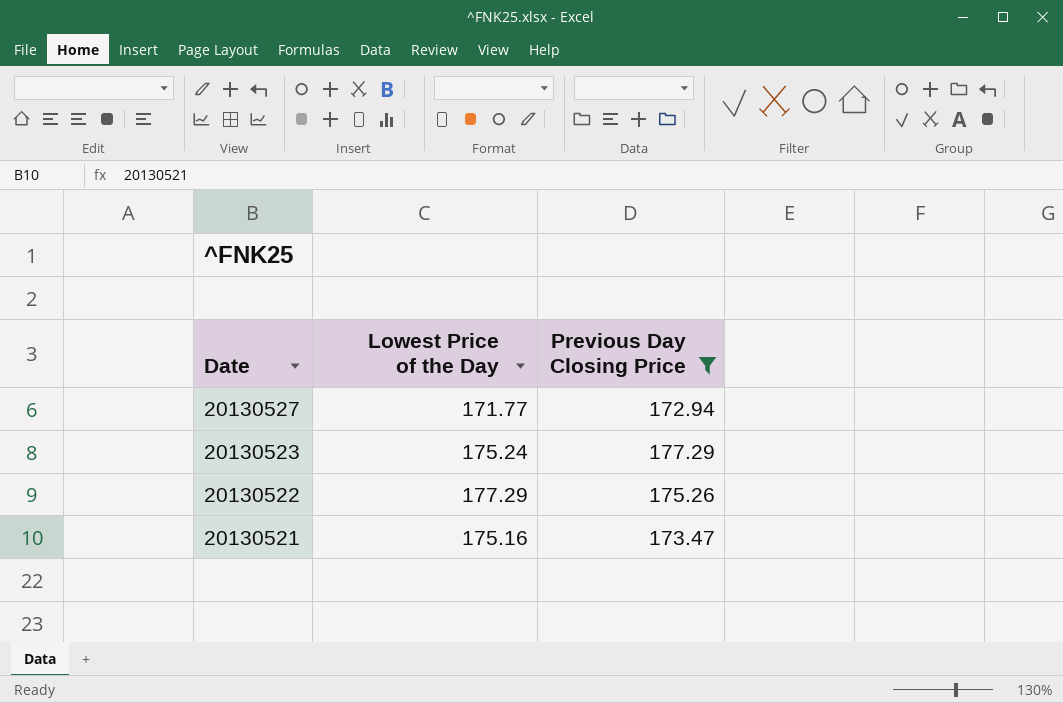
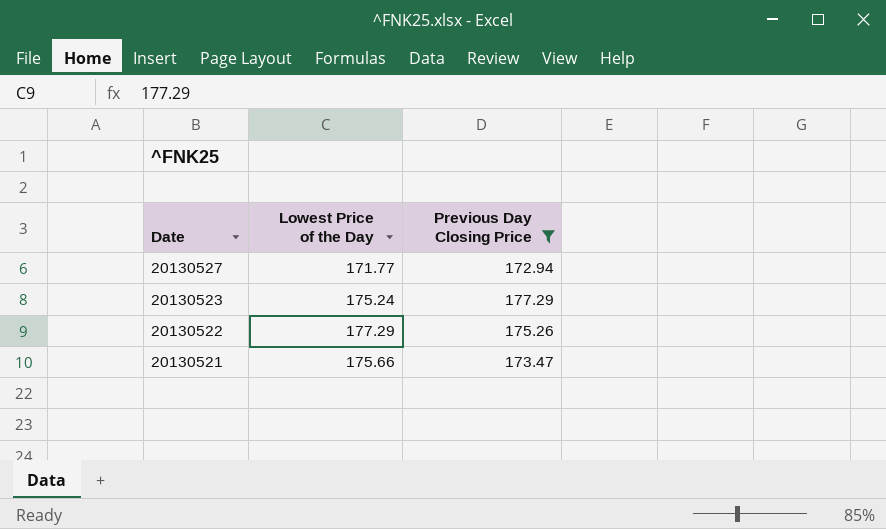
20130521 | Lowest Price of the Day: 175.16 -> 175.66

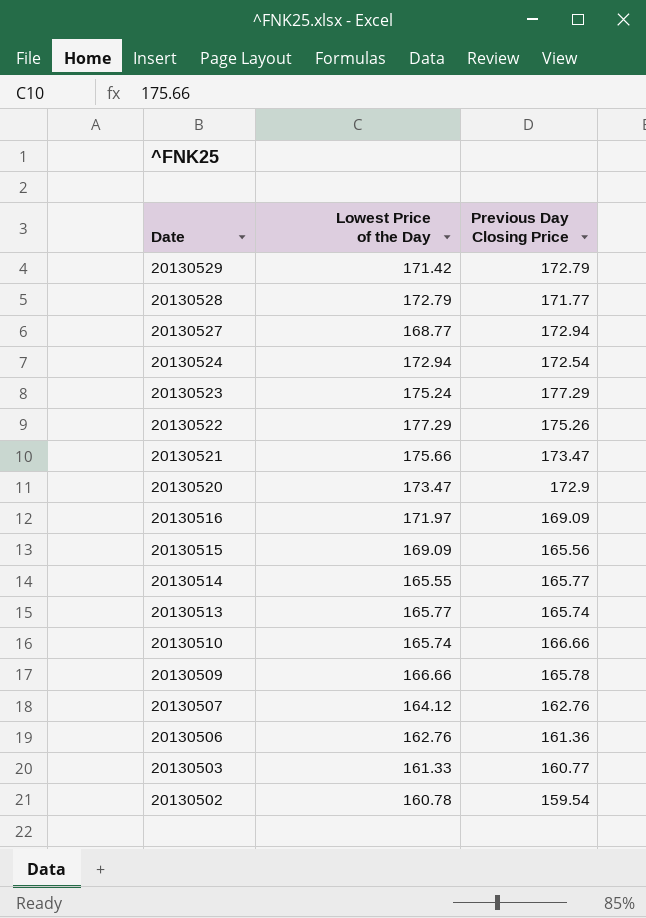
filter: Previous Day Closing Price >= 172.94 -> none
20130527 | Lowest Price of the Day: 171.77 -> 168.77

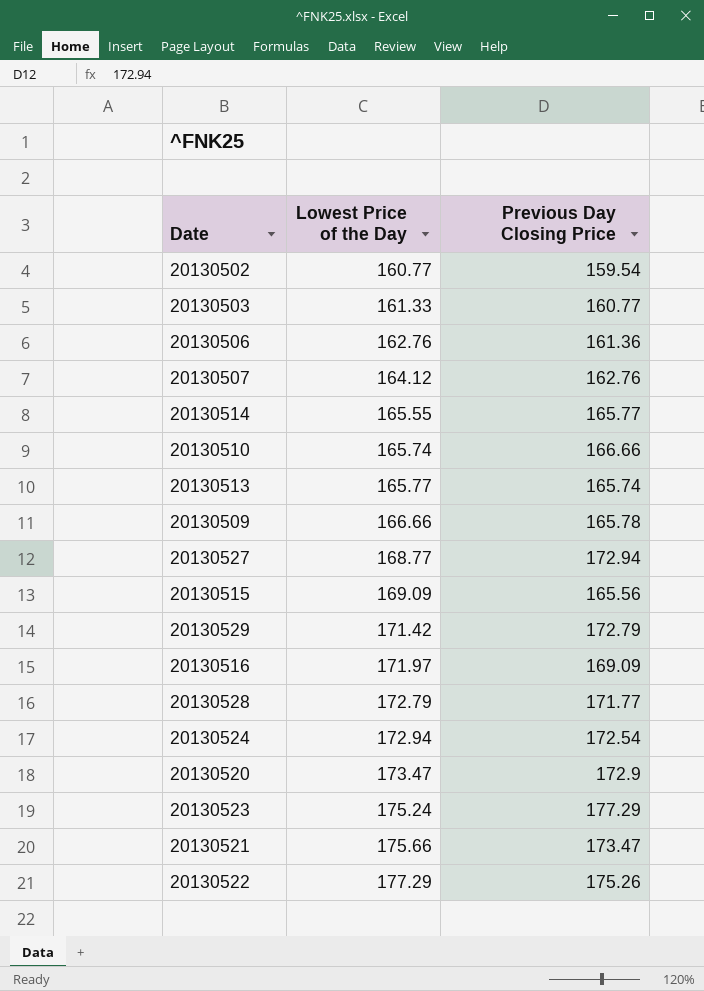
row order: Date descending -> Lowest Price of the Day ascending
20130502 | Lowest Price of the Day: 160.78 -> 160.77

